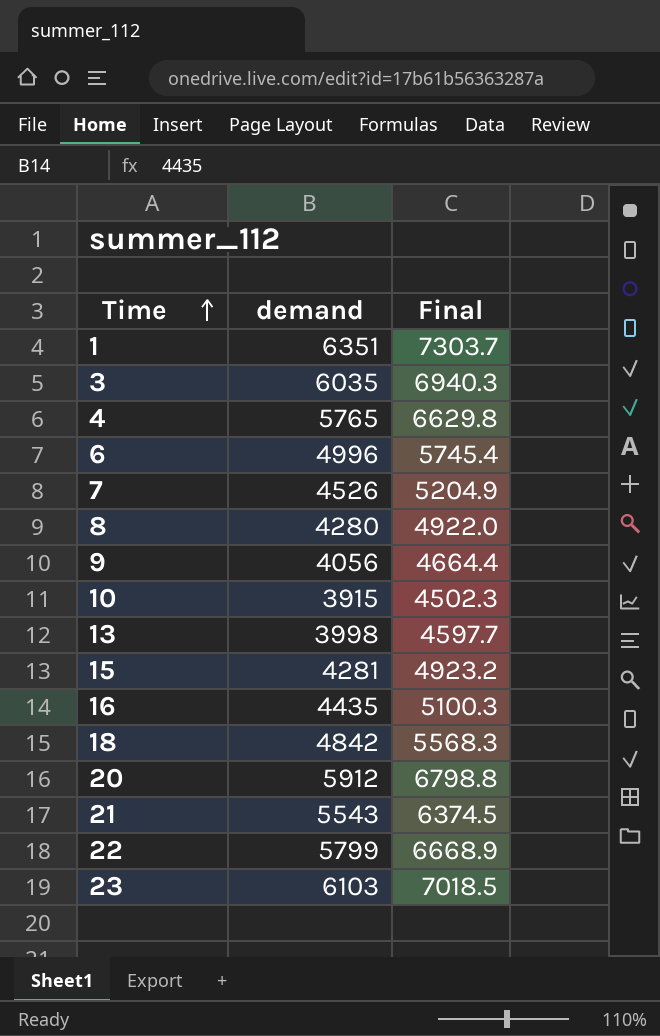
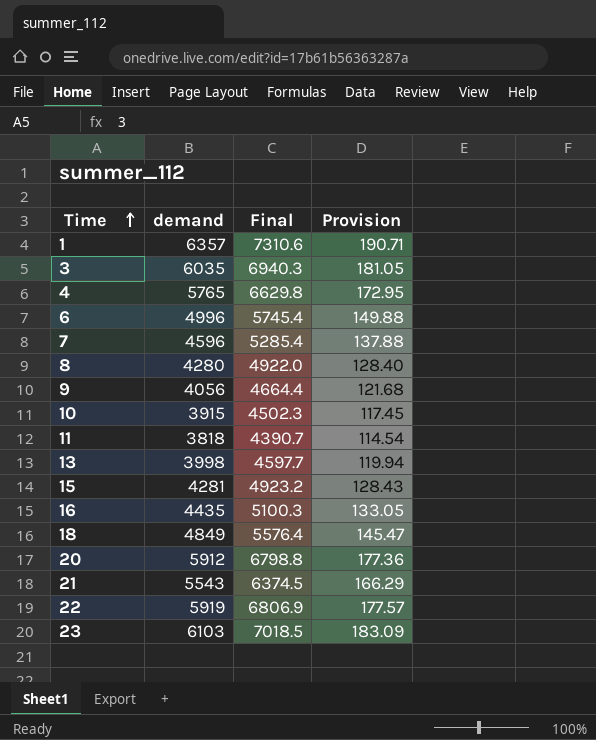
column Provision | formula: none -> [demand] * 0.03
1 | demand: 6351 -> 6357
1 | Final: 7303.7 -> 7310.6
7 | demand: 4526 -> 4596
7 | Final: 5204.9 -> 5285.4
row 11: none -> 3818 | 4390.7 | 114.54
18 | demand: 4842 -> 4849
18 | Final: 5568.3 -> 5576.4
22 | demand: 5799 -> 5919
22 | Final: 6668.9 -> 6806.9

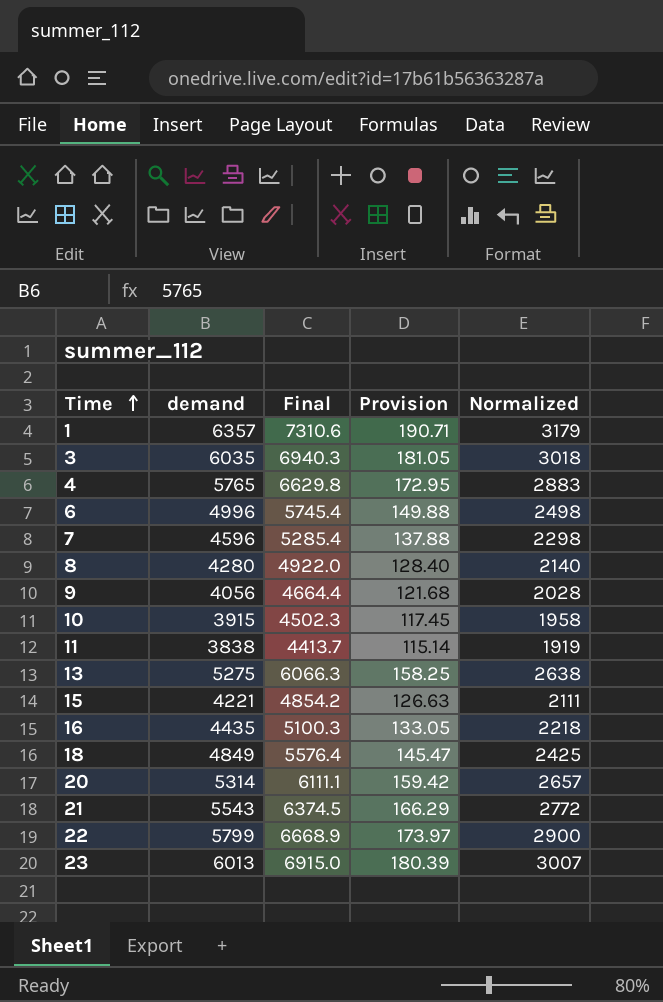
column Normalized | formula: none -> [demand] * 0.5
11 | demand: 3818 -> 3838
11 | Final: 4390.7 -> 4413.7
11 | Provision: 114.54 -> 115.14
13 | demand: 3998 -> 5275
13 | Final: 4597.7 -> 6066.3
13 | Provision: 119.94 -> 158.25
15 | demand: 4281 -> 4221
15 | Final: 4923.2 -> 4854.2
15 | Provision: 128.43 -> 126.63
20 | demand: 5912 -> 5314
20 | Final: 6798.8 -> 6111.1
20 | Provision: 177.36 -> 159.42
22 | demand: 5919 -> 5799
22 | Final: 6806.9 -> 6668.9
22 | Provision: 177.57 -> 173.97
23 | demand: 6103 -> 6013
23 | Final: 7018.5 -> 6915.0
23 | Provision: 183.09 -> 180.39

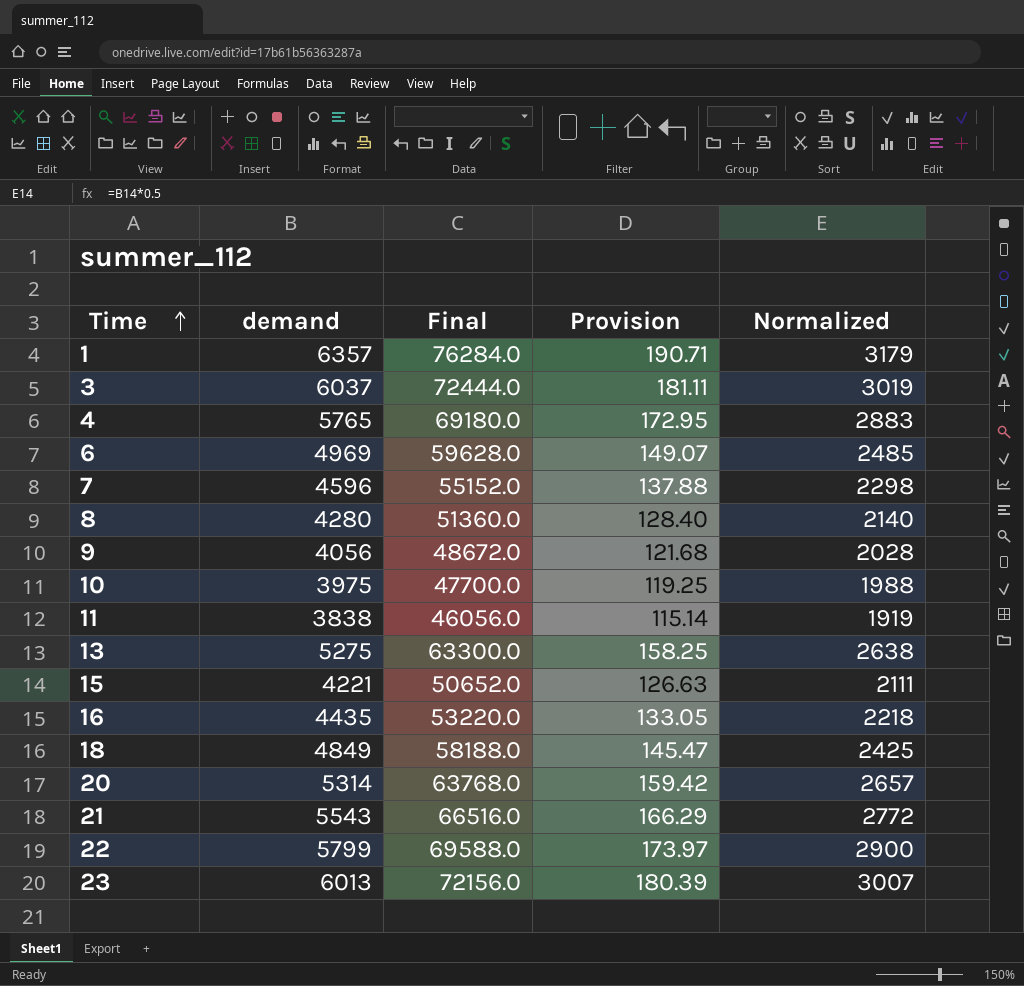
column Final | formula: [demand] * 1.15 -> [demand] * 12
3 | demand: 6035 -> 6037
3 | Provision: 181.05 -> 181.11
3 | Normalized: 3018 -> 3019
6 | demand: 4996 -> 4969
6 | Provision: 149.88 -> 149.07
6 | Normalized: 2498 -> 2485
10 | demand: 3915 -> 3975
10 | Provision: 117.45 -> 119.25
10 | Normalized: 1958 -> 1988

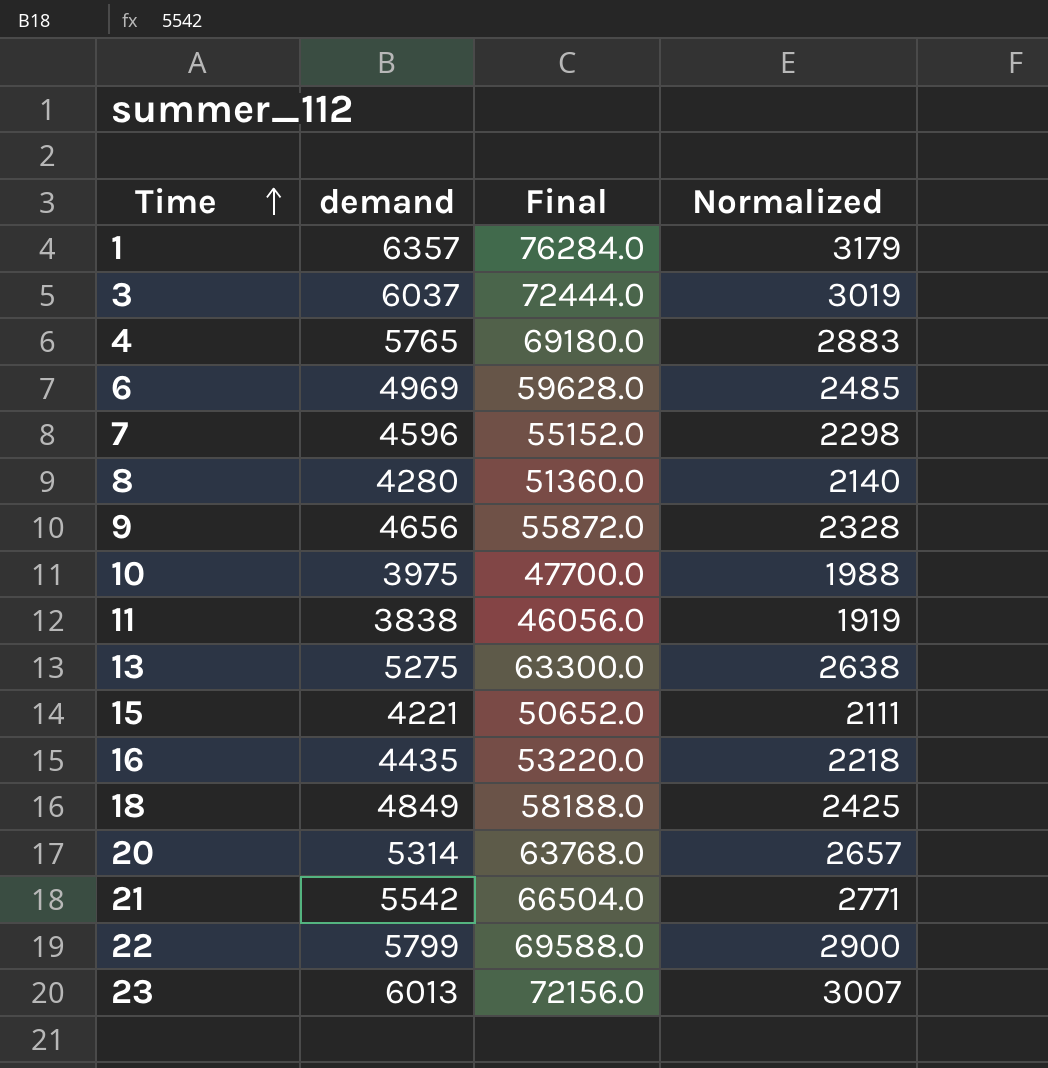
column Provision | formula: [demand] * 0.03 -> none
9 | demand: 4056 -> 4656
9 | Final: 48672.0 -> 55872.0
9 | Normalized: 2028 -> 2328
21 | demand: 5543 -> 5542
21 | Final: 66516.0 -> 66504.0
21 | Normalized: 2772 -> 2771

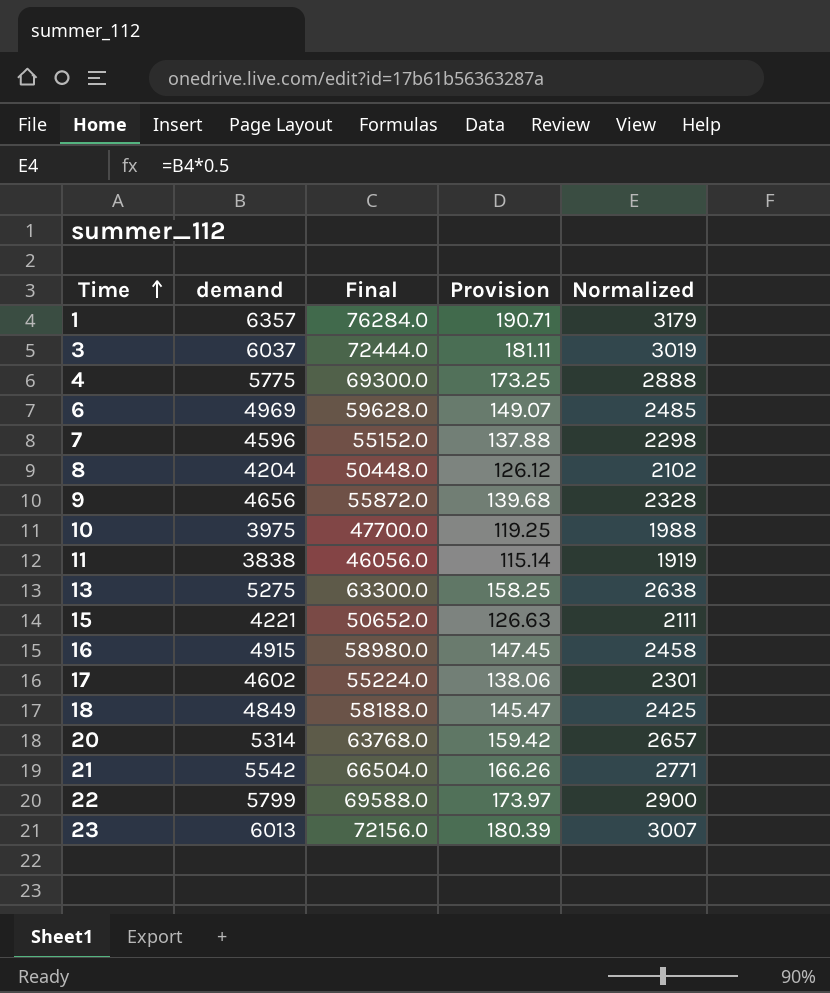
column Provision | formula: none -> [demand] * 0.03
4 | demand: 5765 -> 5775
4 | Final: 69180.0 -> 69300.0
4 | Normalized: 2883 -> 2888
8 | demand: 4280 -> 4204
8 | Final: 51360.0 -> 50448.0
8 | Normalized: 2140 -> 2102
16 | demand: 4435 -> 4915
16 | Final: 53220.0 -> 58980.0
16 | Normalized: 2218 -> 2458
row 17: none -> 4602 | 55224.0 | 138.06 | 2301

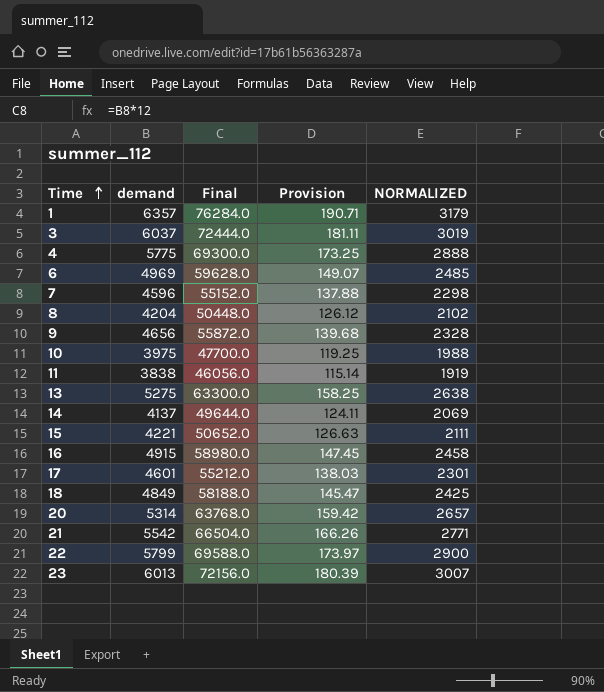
column name: Normalized -> NORMALIZED
row 14: none -> 4137 | 49644.0 | 124.11 | 2069
17 | demand: 4602 -> 4601
17 | Final: 55224.0 -> 55212.0
17 | Provision: 138.06 -> 138.03

